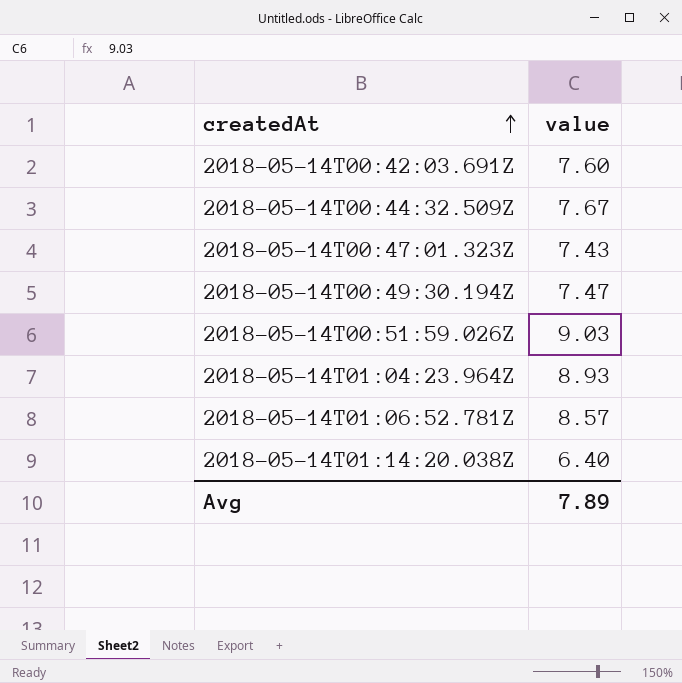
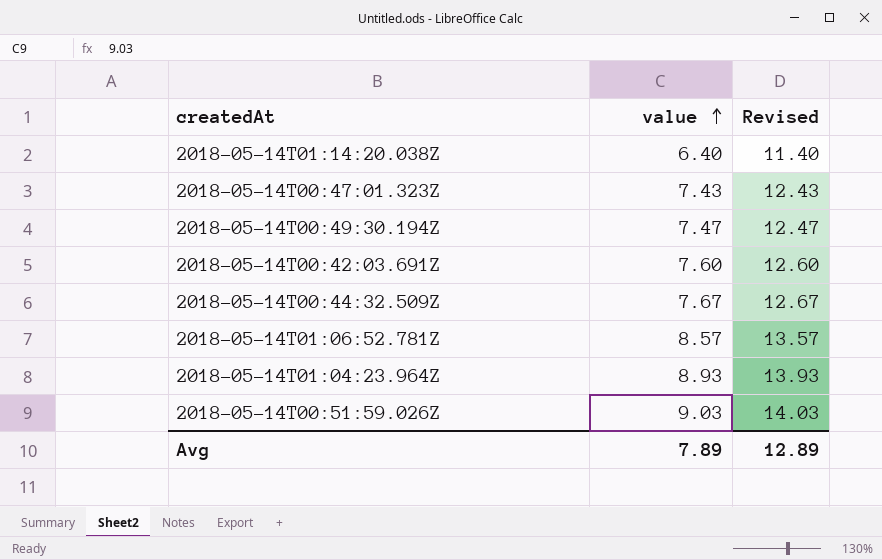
row order: createdAt ascending -> value ascending
column Revised | formula: none -> [value] + 5

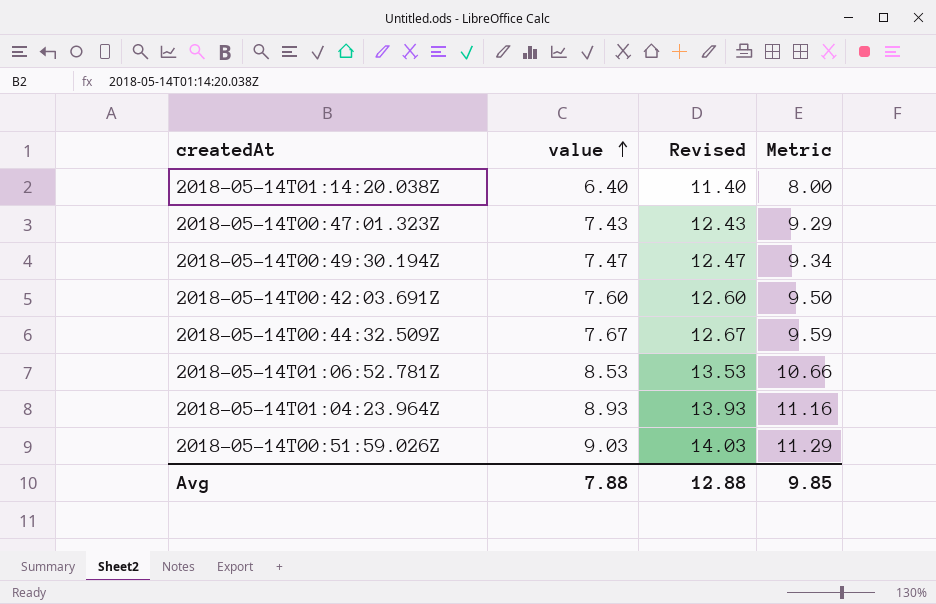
column Metric | formula: none -> [value] * 1.25
2018-05-14T01:06:52.781Z | value: 8.57 -> 8.53
2018-05-14T01:06:52.781Z | Revised: 13.57 -> 13.53
Avg | value: 7.89 -> 7.88
Avg | Revised: 12.89 -> 12.88

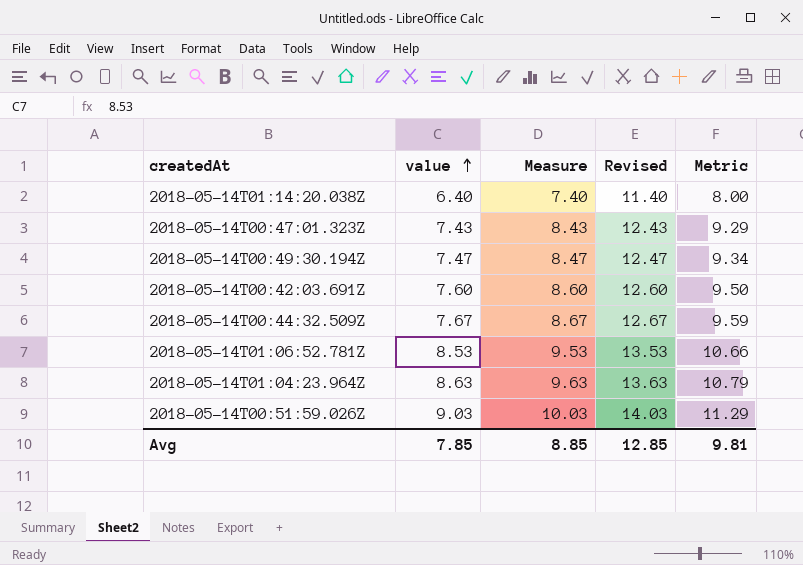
column Measure | formula: none -> [value] + 1
2018-05-14T01:04:23.964Z | value: 8.93 -> 8.63
2018-05-14T01:04:23.964Z | Revised: 13.93 -> 13.63
2018-05-14T01:04:23.964Z | Metric: 11.16 -> 10.79
Avg | value: 7.88 -> 7.85
Avg | Revised: 12.88 -> 12.85
Avg | Metric: 9.85 -> 9.81

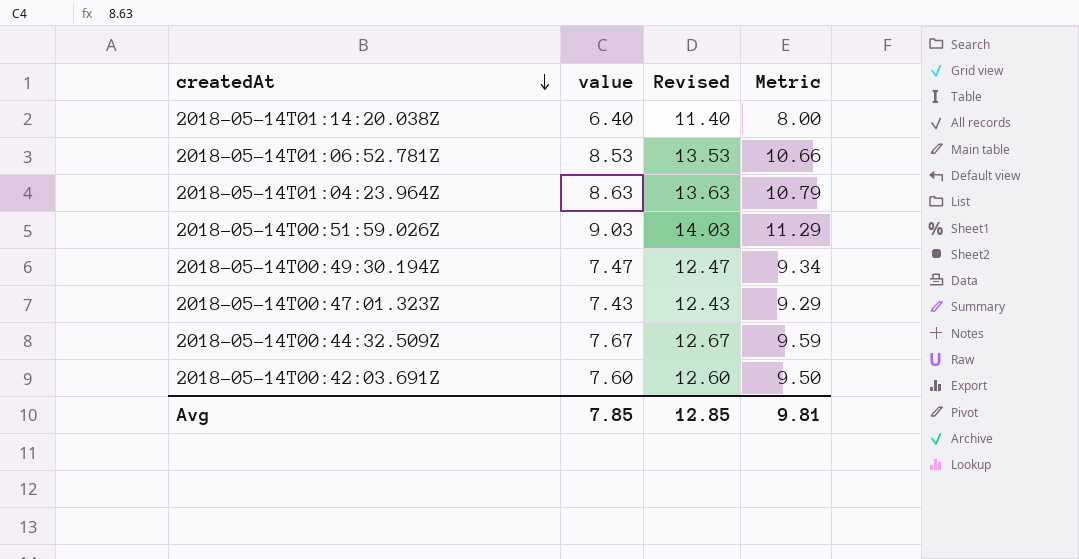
row order: value ascending -> createdAt descending
column Measure | formula: [value] + 1 -> none

